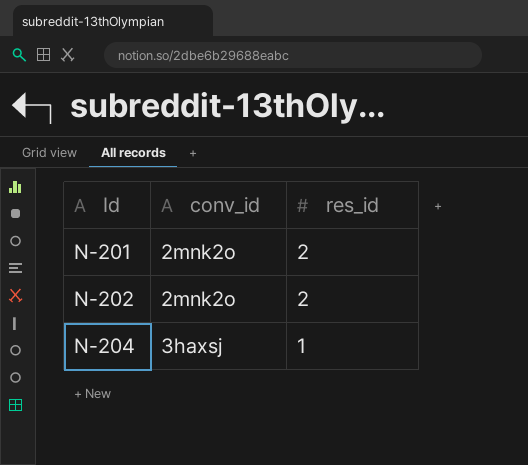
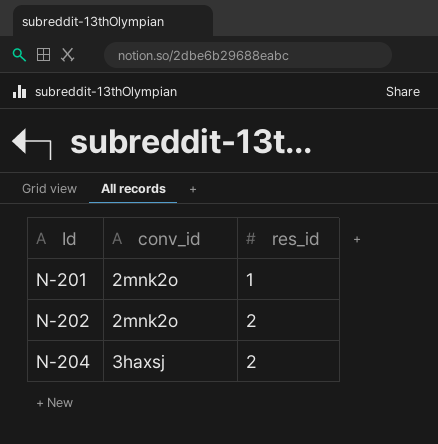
N-201 | res_id: 2 -> 1
N-204 | res_id: 1 -> 2

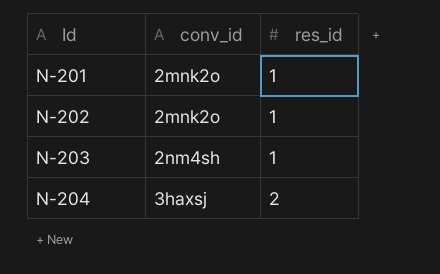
N-202 | res_id: 2 -> 1
row N-203: none -> 2nm4sh | 1

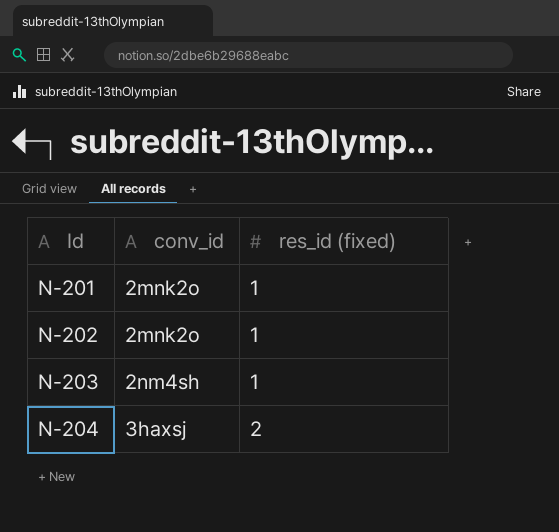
column name: res_id -> res_id (fixed)

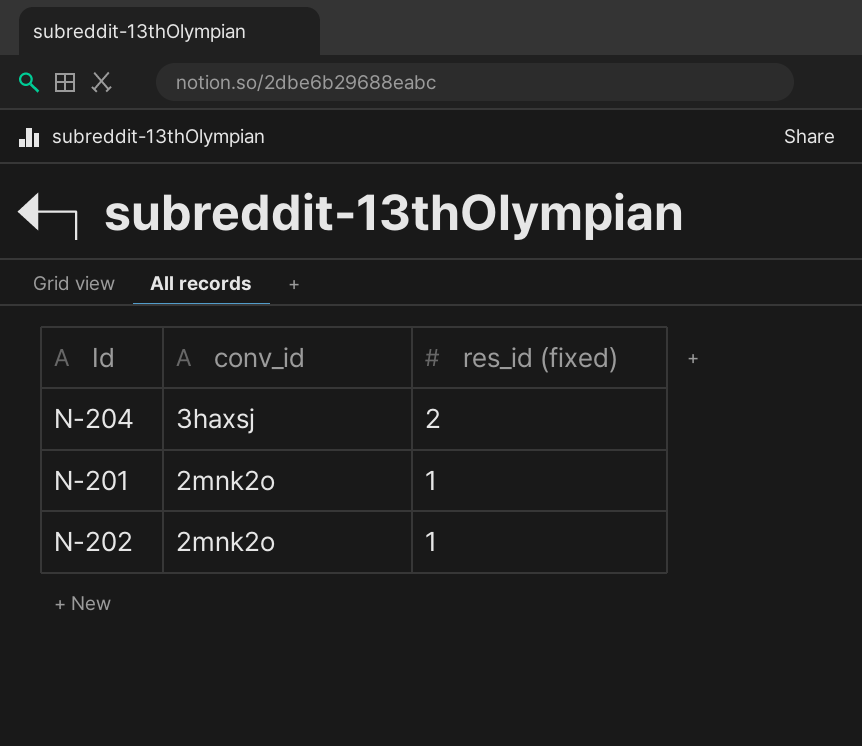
row order: Id ascending -> conv_id descending
row N-203: 2nm4sh | 1 -> none

